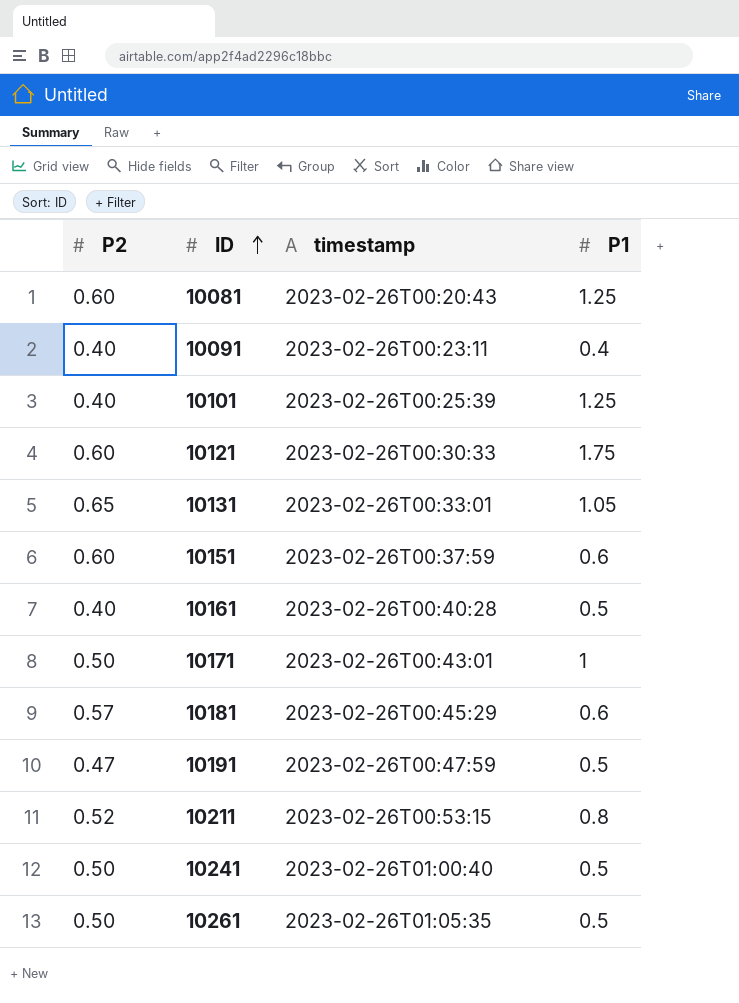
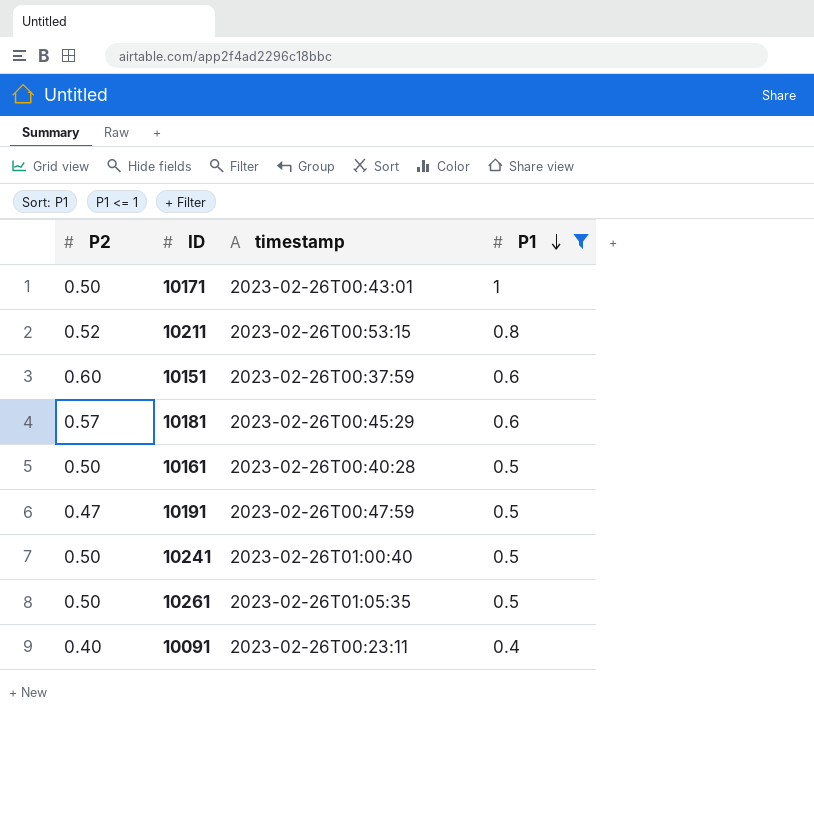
filter: none -> P1 <= 1
row order: ID ascending -> P1 descending
10161 | P2: 0.40 -> 0.50

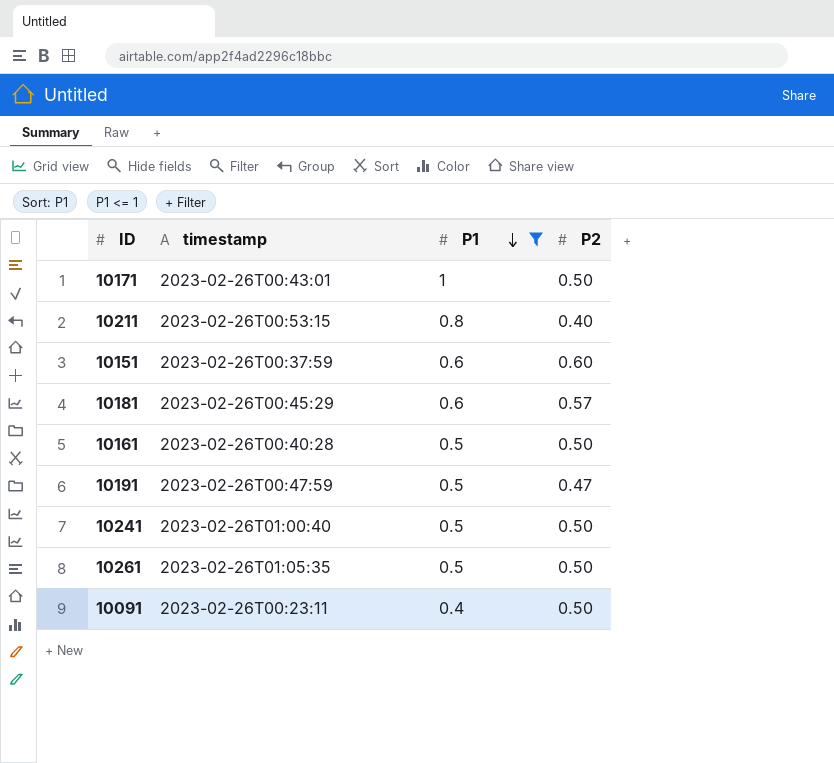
column P2 | position: 1 -> 4
10211 | P2: 0.52 -> 0.40
10091 | P2: 0.40 -> 0.50

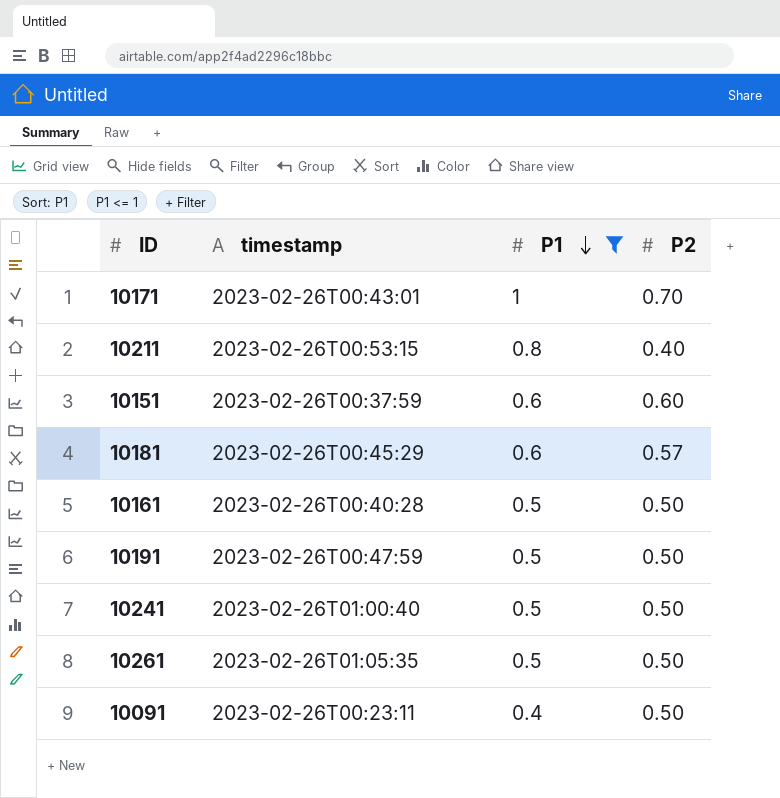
10171 | P2: 0.50 -> 0.70
10191 | P2: 0.47 -> 0.50

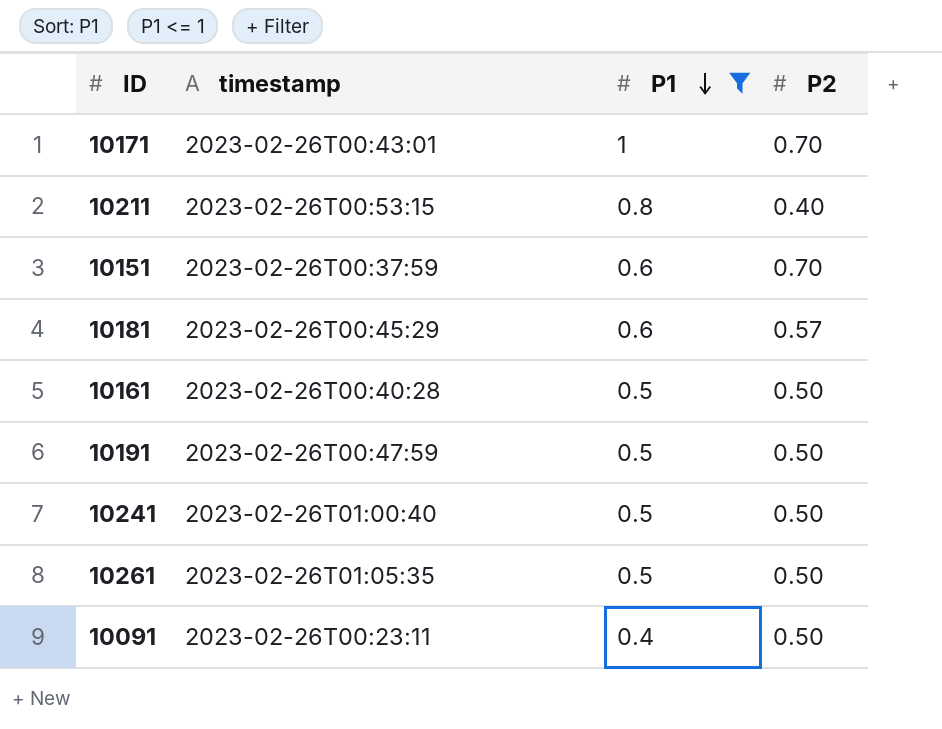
10151 | P2: 0.60 -> 0.70

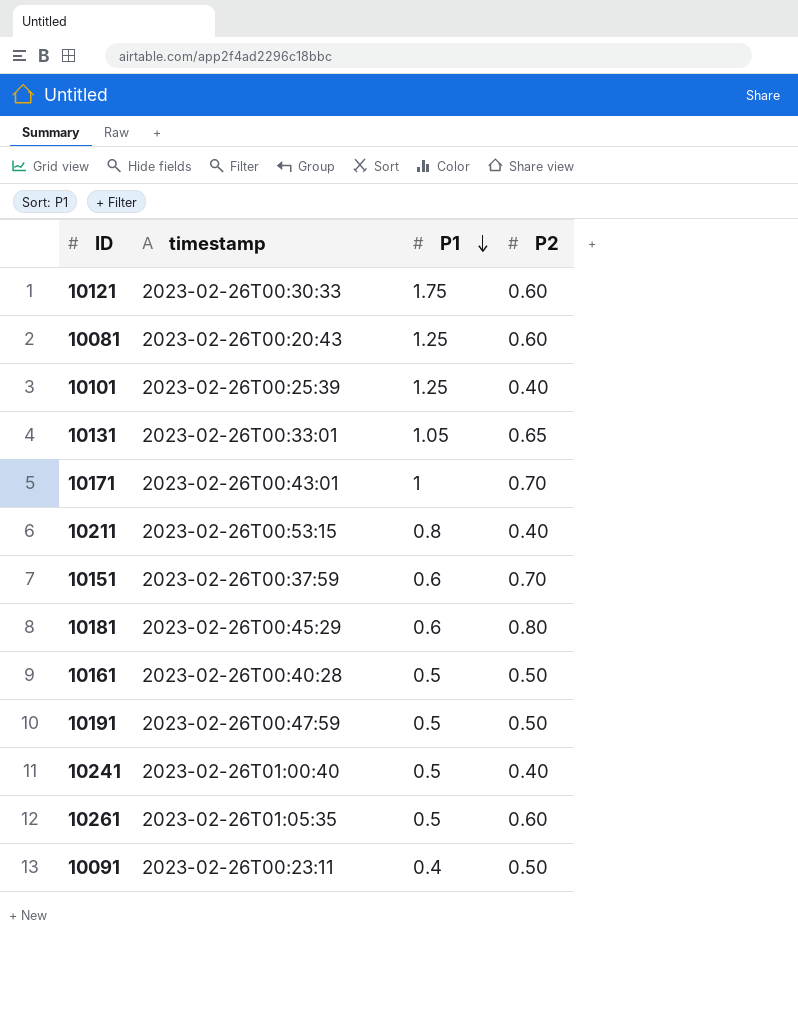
filter: P1 <= 1 -> none
10181 | P2: 0.57 -> 0.80
10241 | P2: 0.50 -> 0.40
10261 | P2: 0.50 -> 0.60

